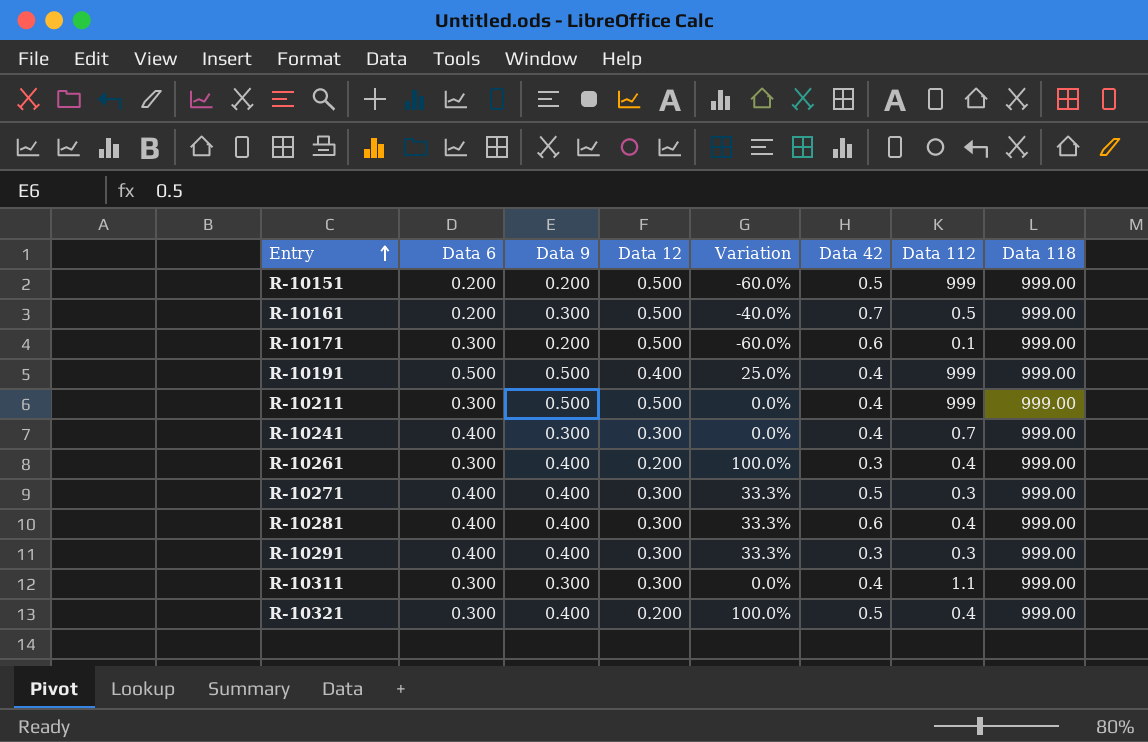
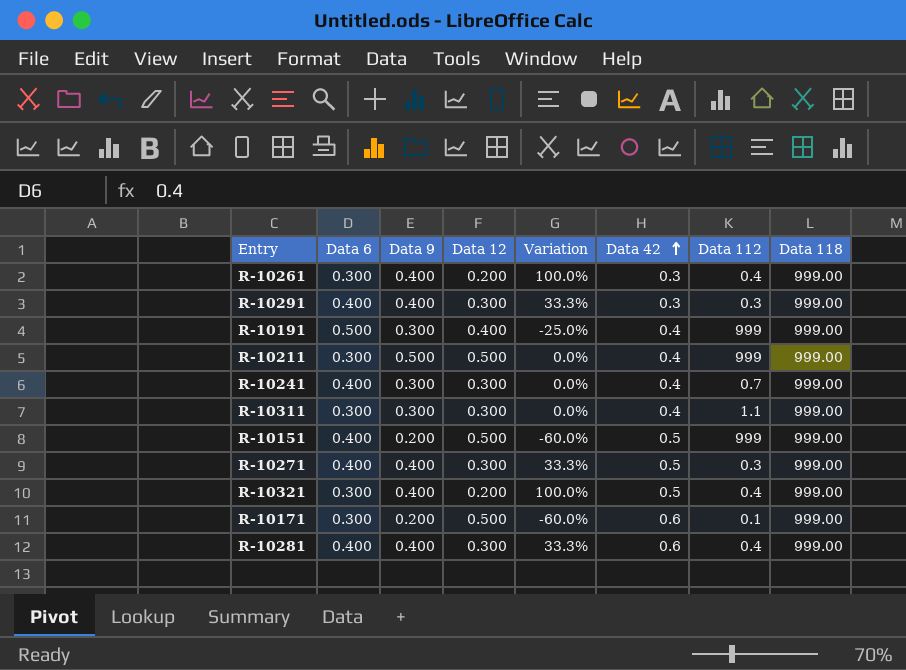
row order: Entry ascending -> Data 42 ascending
row R-10161: 0.200 | 0.300 | 0.500 | -40.0% | 0.7 | 0.5 | 999.00 -> none
R-10191 | Data 9: 0.500 -> 0.300
R-10191 | Variation: 25.0% -> -25.0%
R-10151 | Data 6: 0.200 -> 0.400

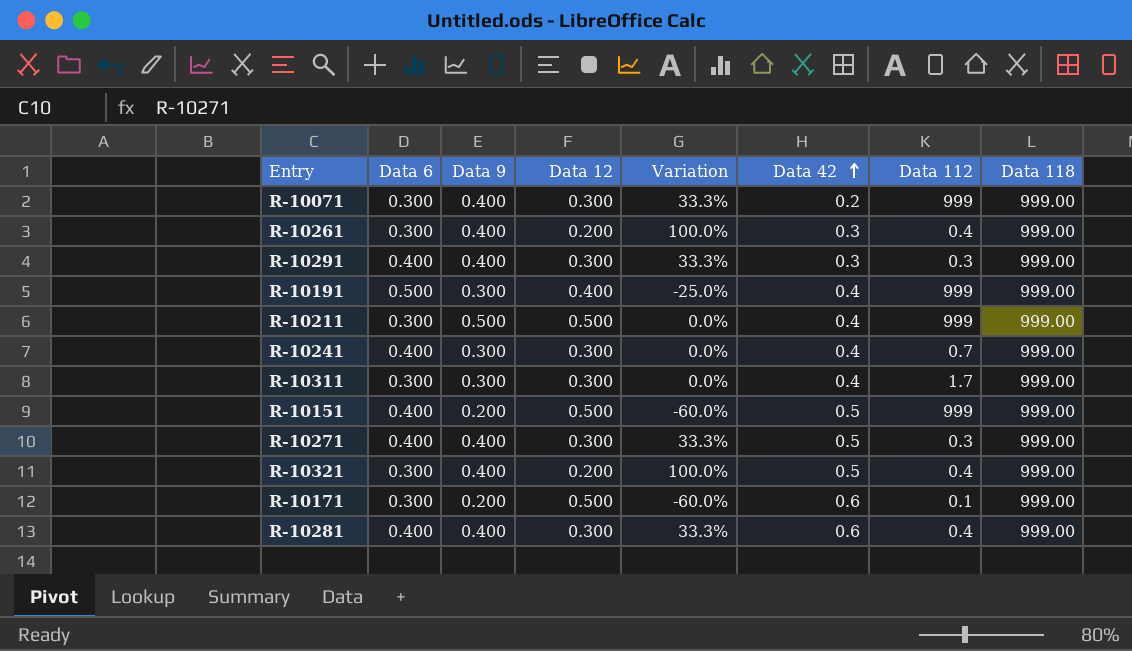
row R-10071: none -> 0.300 | 0.400 | 0.300 | 33.3% | 0.2 | 999 | 999.00
R-10311 | Data 112: 1.1 -> 1.7

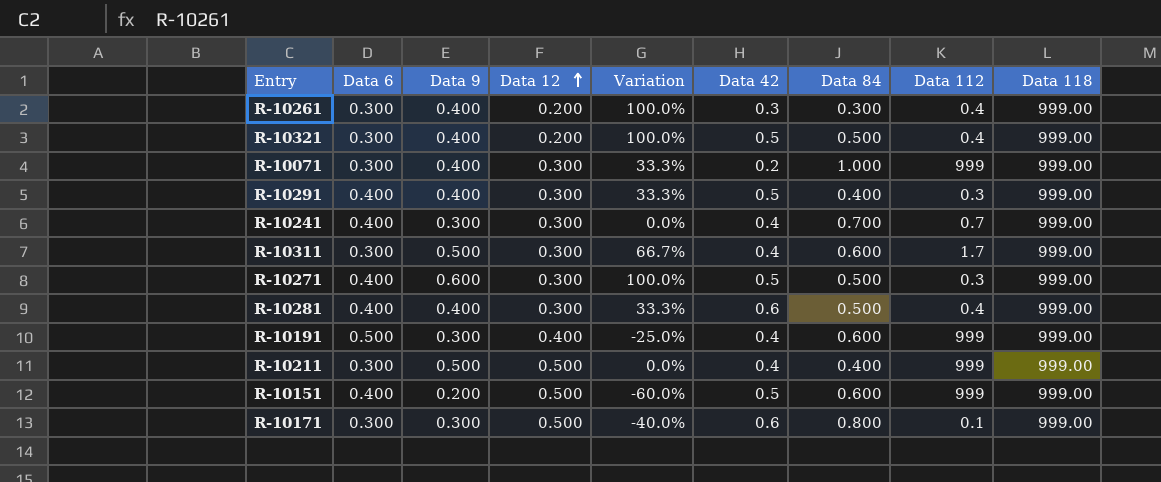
row order: Data 42 ascending -> Data 12 ascending
column Data 84 | position: none -> 7
R-10291 | Data 42: 0.3 -> 0.5
R-10311 | Data 9: 0.300 -> 0.500
R-10311 | Variation: 0.0% -> 66.7%
R-10271 | Data 9: 0.400 -> 0.600
R-10271 | Variation: 33.3% -> 100.0%
R-10171 | Data 9: 0.200 -> 0.300
R-10171 | Variation: -60.0% -> -40.0%

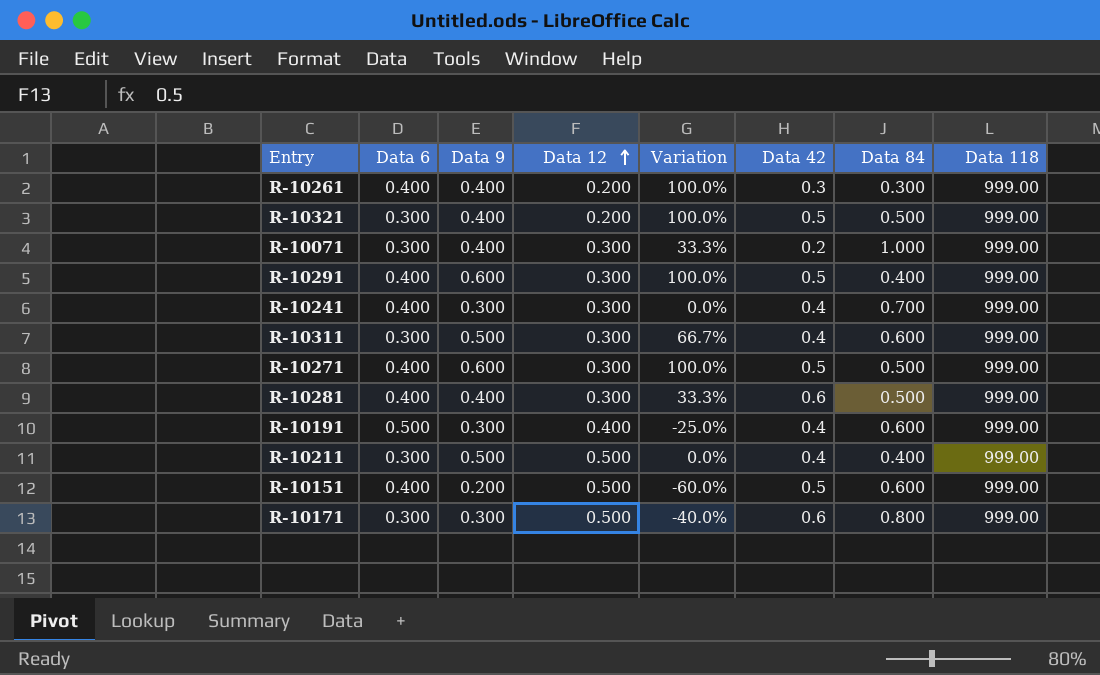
column Data 112 | position: 8 -> none
R-10261 | Data 6: 0.300 -> 0.400
R-10291 | Data 9: 0.400 -> 0.600
R-10291 | Variation: 33.3% -> 100.0%

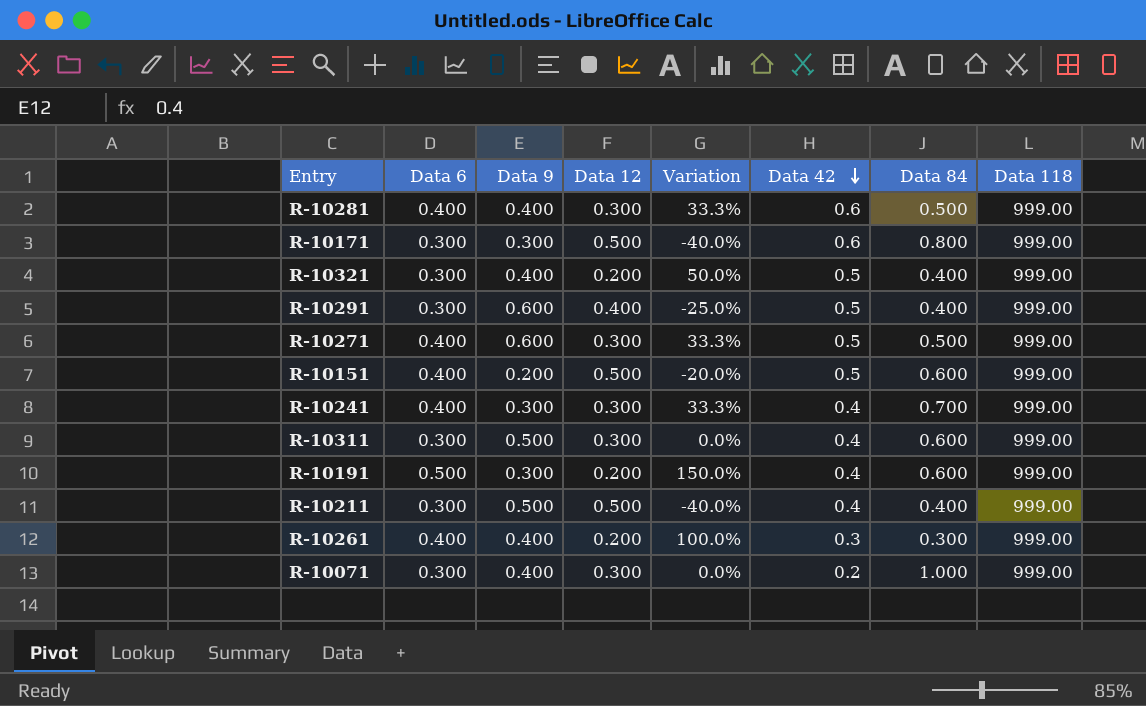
row order: Data 12 ascending -> Data 42 descending
column Variation | formula: ([Data 9] - [Data 12]) / [Data 12] -> ([Data 6] - [Data 12]) / [Data 12]
R-10321 | Data 84: 0.500 -> 0.400
R-10291 | Data 6: 0.400 -> 0.300
R-10291 | Data 12: 0.300 -> 0.400
R-10191 | Data 12: 0.400 -> 0.200

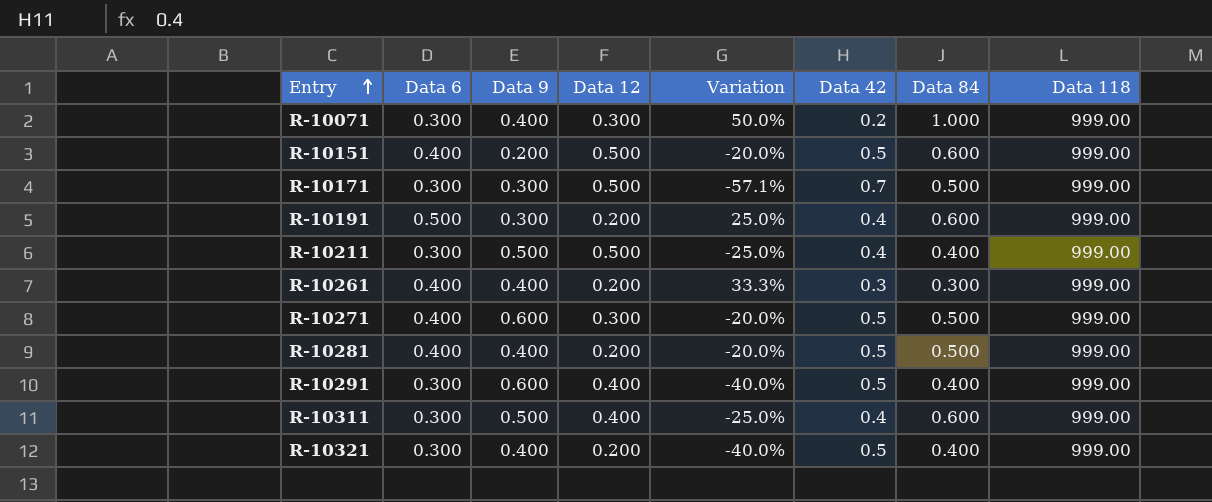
row order: Data 42 descending -> Entry ascending
column Variation | formula: ([Data 6] - [Data 12]) / [Data 12] -> ([Data 6] - [Data 42]) / [Data 42]
row R-10241: 0.400 | 0.300 | 0.300 | 33.3% | 0.4 | 0.700 | 999.00 -> none
R-10171 | Data 42: 0.6 -> 0.7
R-10171 | Data 84: 0.800 -> 0.500
R-10281 | Data 12: 0.300 -> 0.200
R-10281 | Data 42: 0.6 -> 0.5
R-10311 | Data 12: 0.300 -> 0.400

